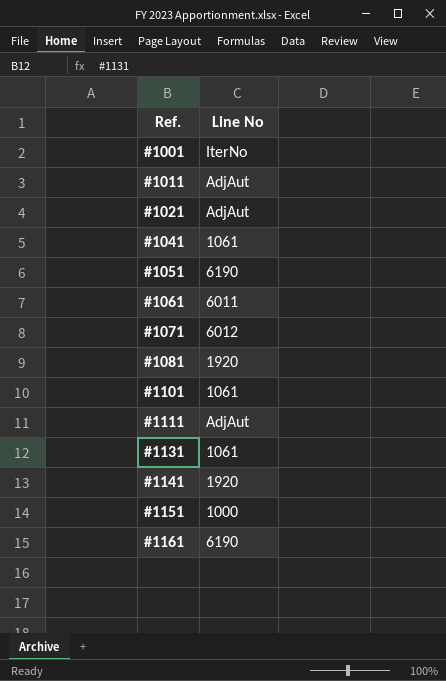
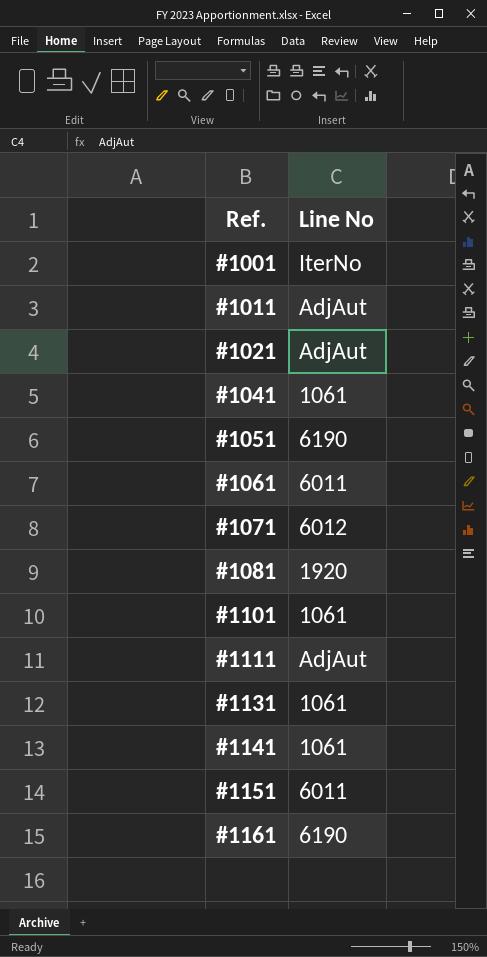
#1141 | Line No: 1920 -> 1061
#1151 | Line No: 1000 -> 6011

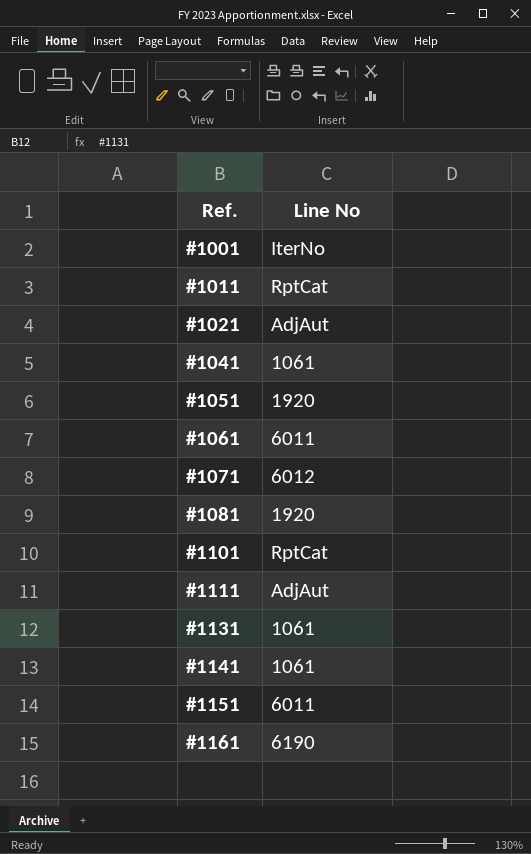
#1011 | Line No: AdjAut -> RptCat
#1051 | Line No: 6190 -> 1920
#1101 | Line No: 1061 -> RptCat

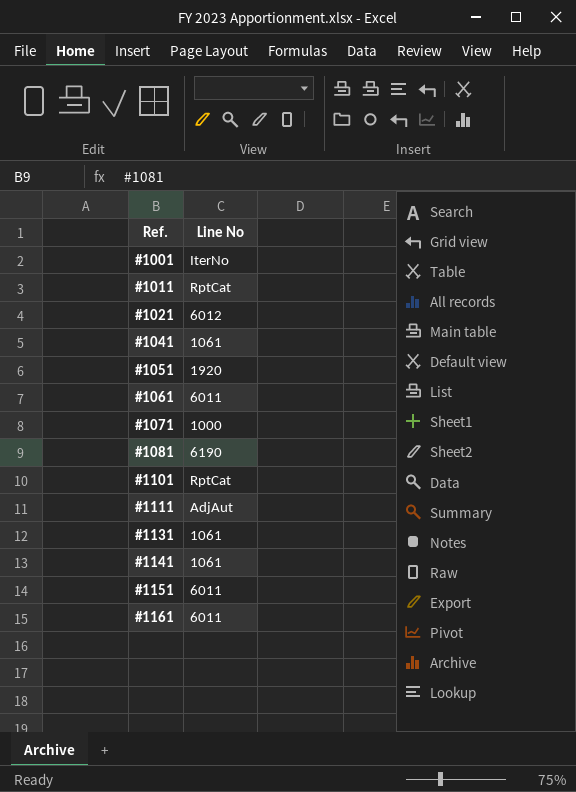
#1021 | Line No: AdjAut -> 6012
#1071 | Line No: 6012 -> 1000
#1081 | Line No: 1920 -> 6190
#1161 | Line No: 6190 -> 6011

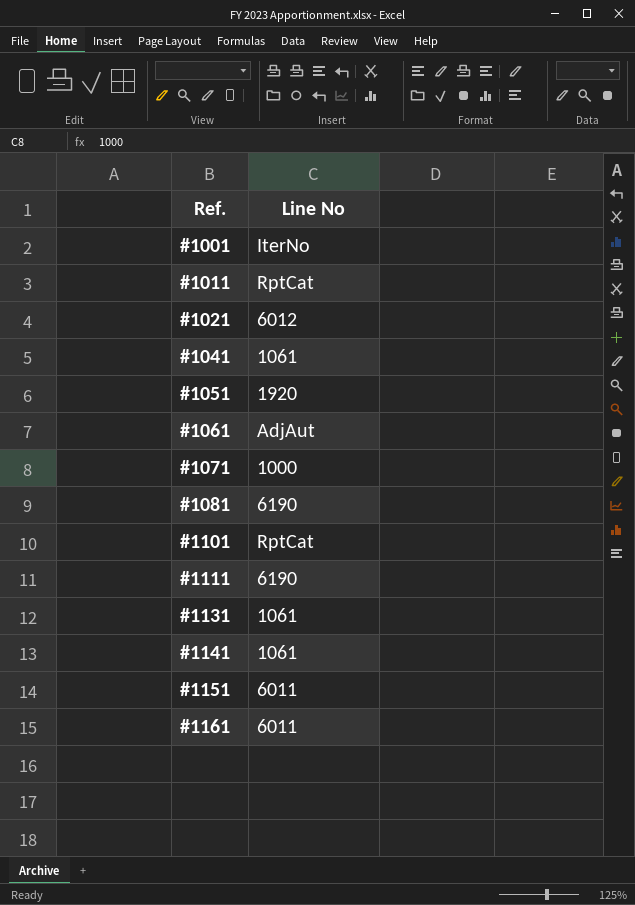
#1061 | Line No: 6011 -> AdjAut
#1111 | Line No: AdjAut -> 6190

